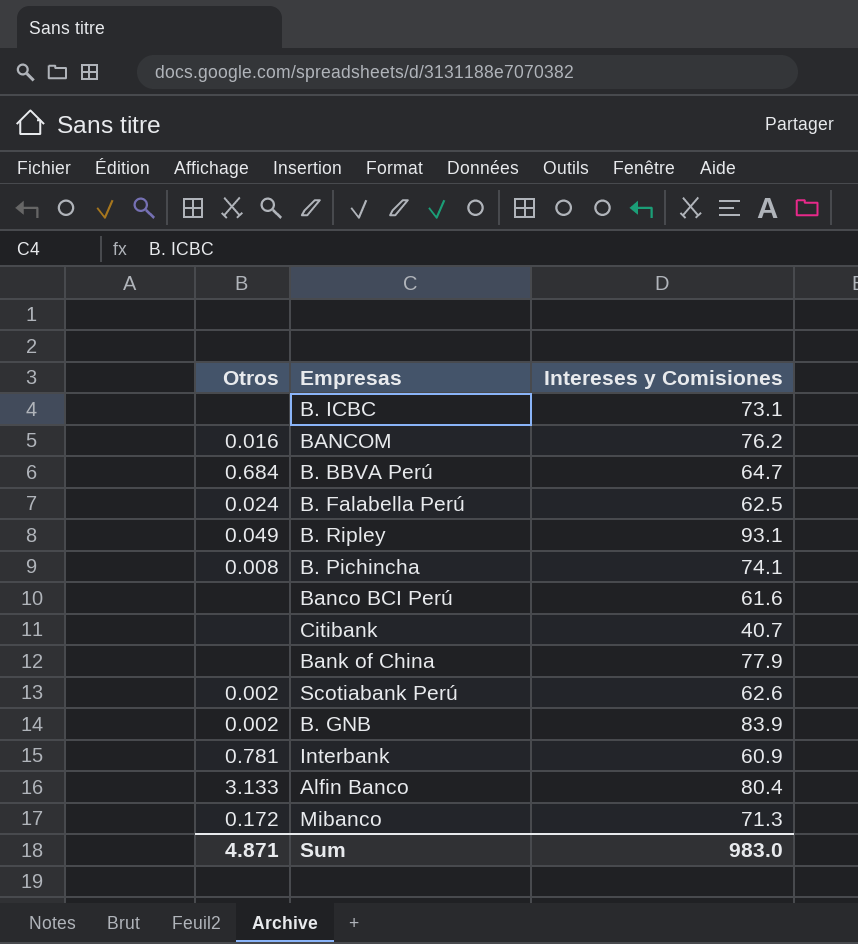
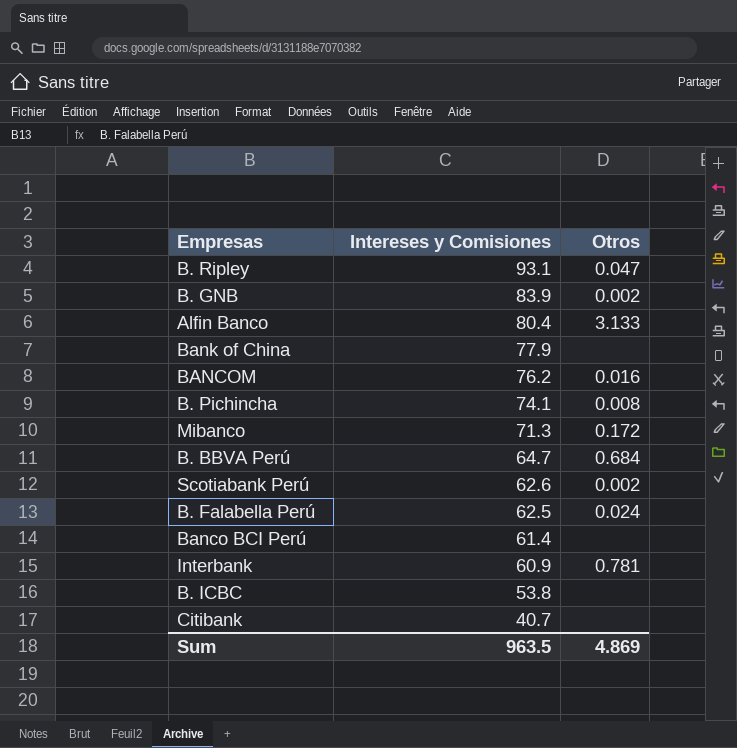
row order: none -> Intereses y Comisiones descending
column Otros | position: 1 -> 3
B. Ripley | Otros: 0.049 -> 0.047
Banco BCI Perú | Intereses y Comisiones: 61.6 -> 61.4
B. ICBC | Intereses y Comisiones: 73.1 -> 53.8
Sum | Intereses y Comisiones: 983.0 -> 963.5
Sum | Otros: 4.871 -> 4.869

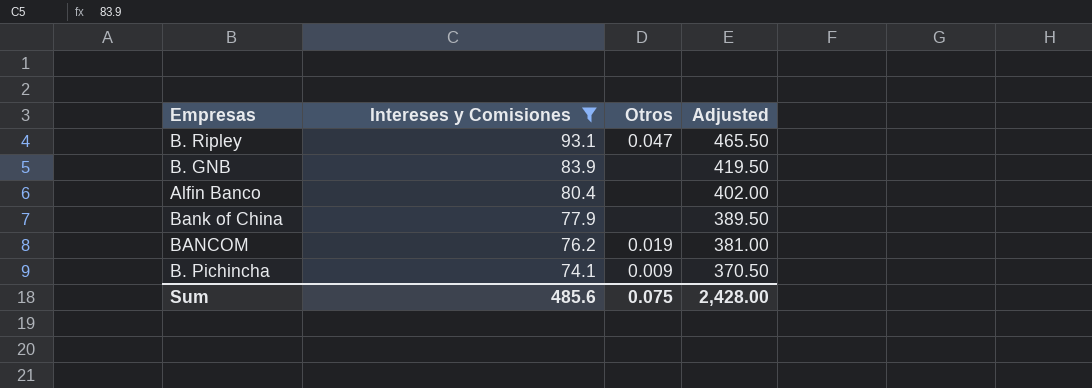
filter: none -> Intereses y Comisiones >= 74.1
column Adjusted | formula: none -> [Intereses y Comisiones] * 5
B. GNB | Otros: 0.002 -> none
Alfin Banco | Otros: 3.133 -> none
BANCOM | Otros: 0.016 -> 0.019
B. Pichincha | Otros: 0.008 -> 0.009
Sum | Intereses y Comisiones: 963.5 -> 485.6
Sum | Otros: 4.869 -> 0.075

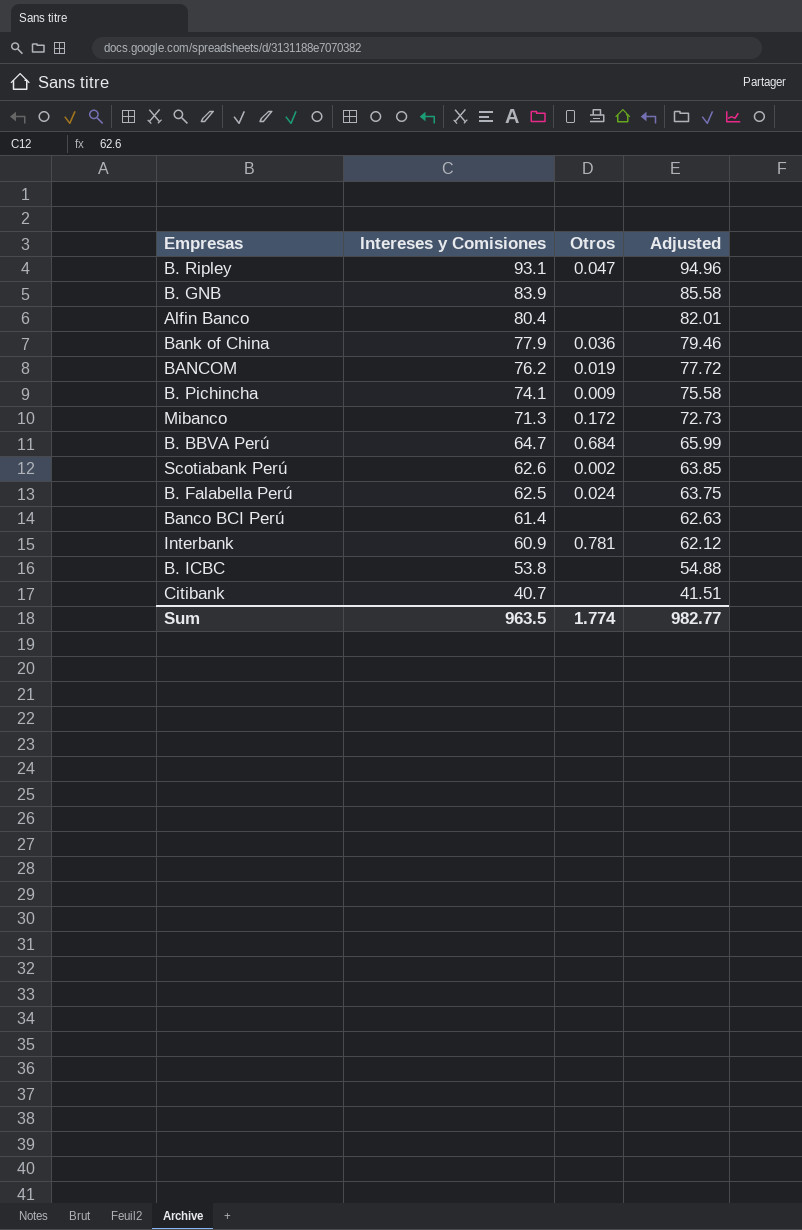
filter: Intereses y Comisiones >= 74.1 -> none
column Adjusted | formula: [Intereses y Comisiones] * 5 -> [Intereses y Comisiones] * 1.02
Bank of China | Otros: none -> 0.036
Sum | Intereses y Comisiones: 485.6 -> 963.5
Sum | Otros: 0.075 -> 1.774
Sum | Adjusted: 2,428.00 -> 982.77

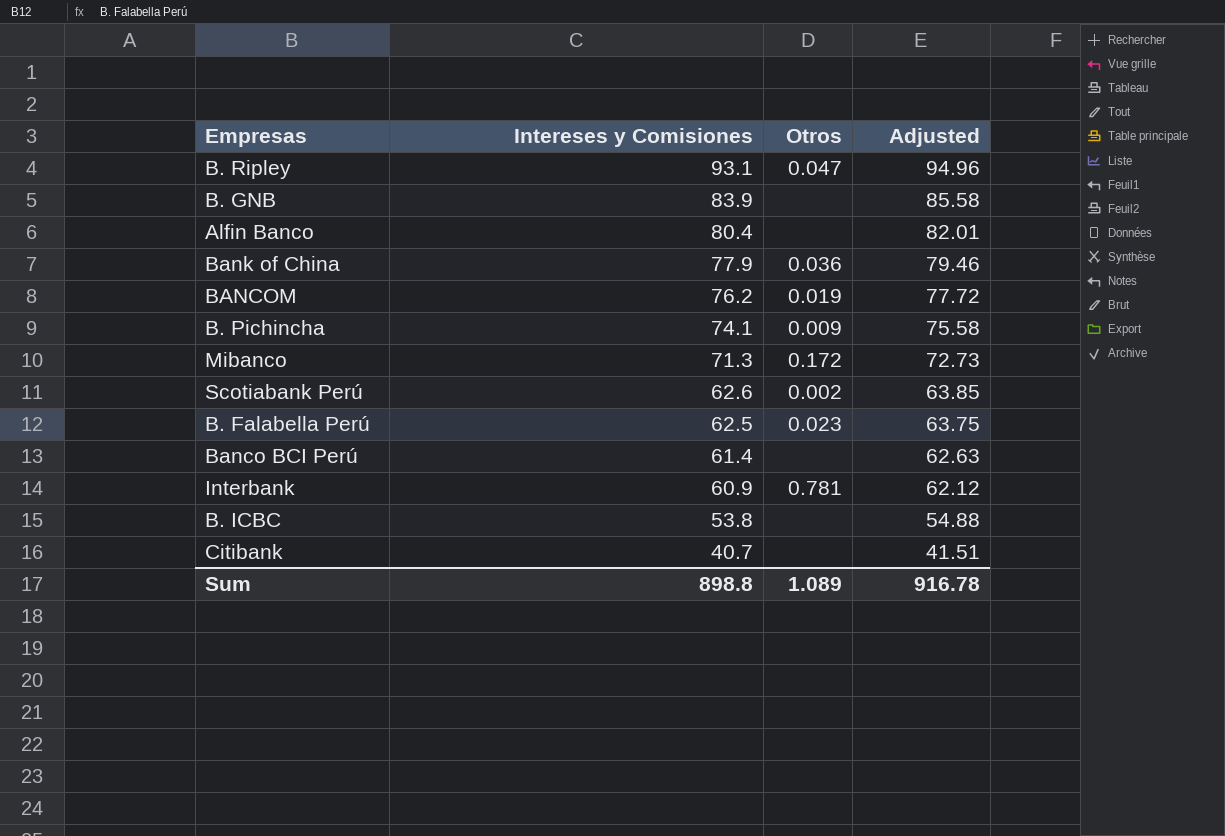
row B. BBVA Perú: 64.7 | 0.684 | 65.99 -> none
B. Falabella Perú | Otros: 0.024 -> 0.023
Sum | Intereses y Comisiones: 963.5 -> 898.8
Sum | Otros: 1.774 -> 1.089
Sum | Adjusted: 982.77 -> 916.78

